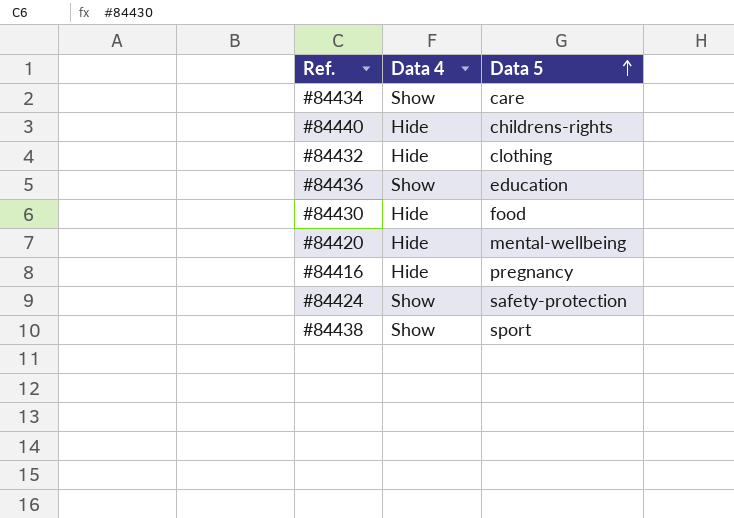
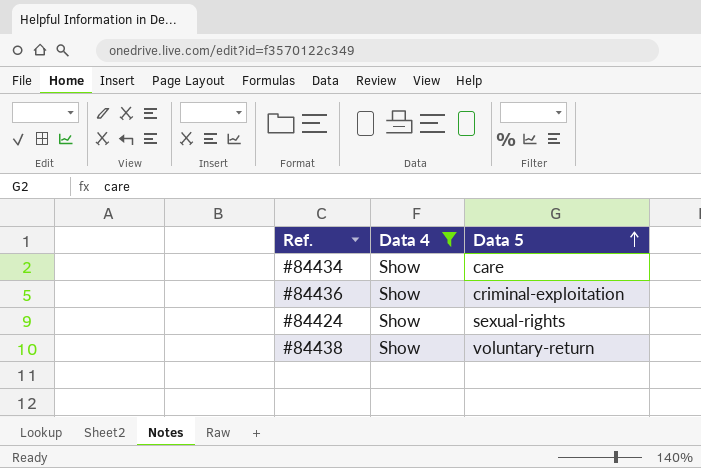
filter: none -> Data 4 = Show
#84436 | Data 5: education -> criminal-exploitation
#84424 | Data 5: safety-protection -> sexual-rights
#84438 | Data 5: sport -> voluntary-return

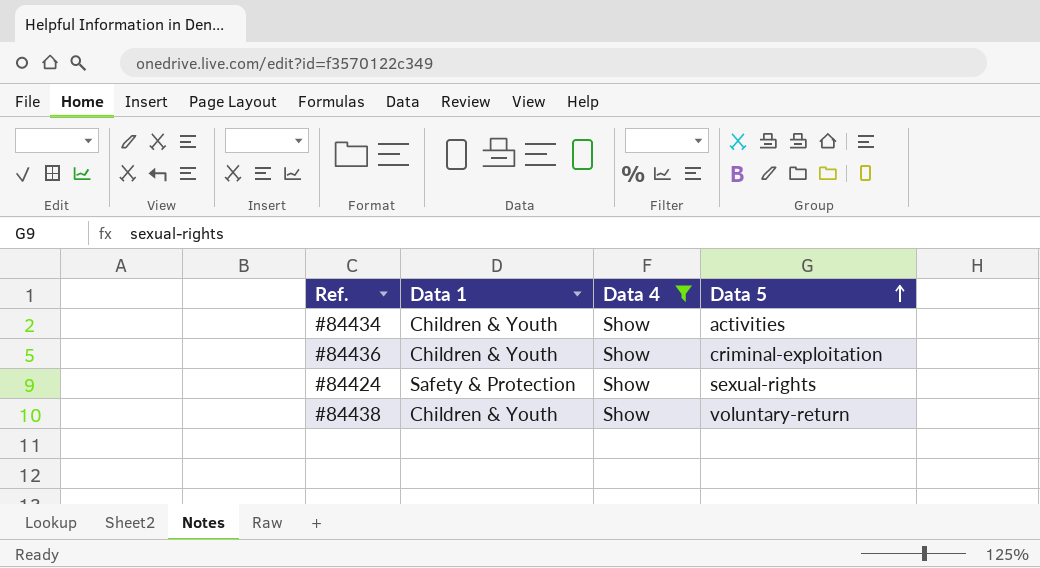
column Data 1 | position: none -> 2
#84434 | Data 5: care -> activities

